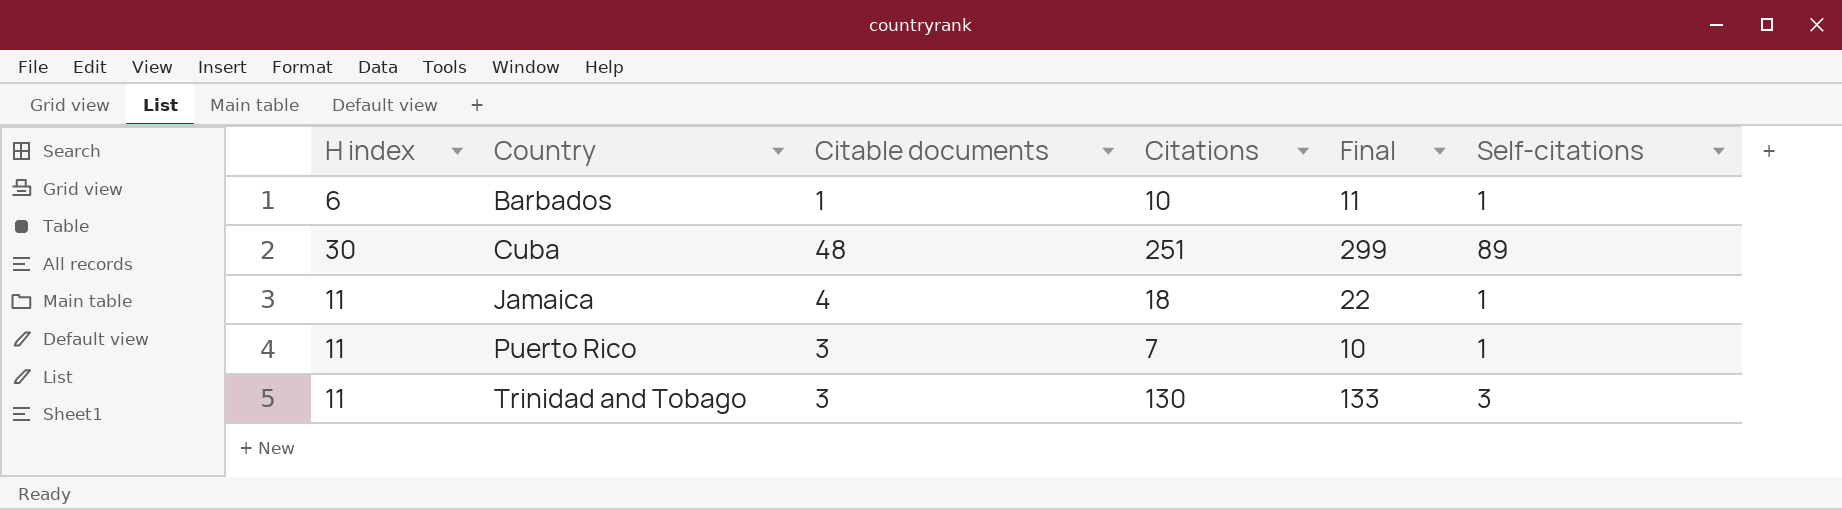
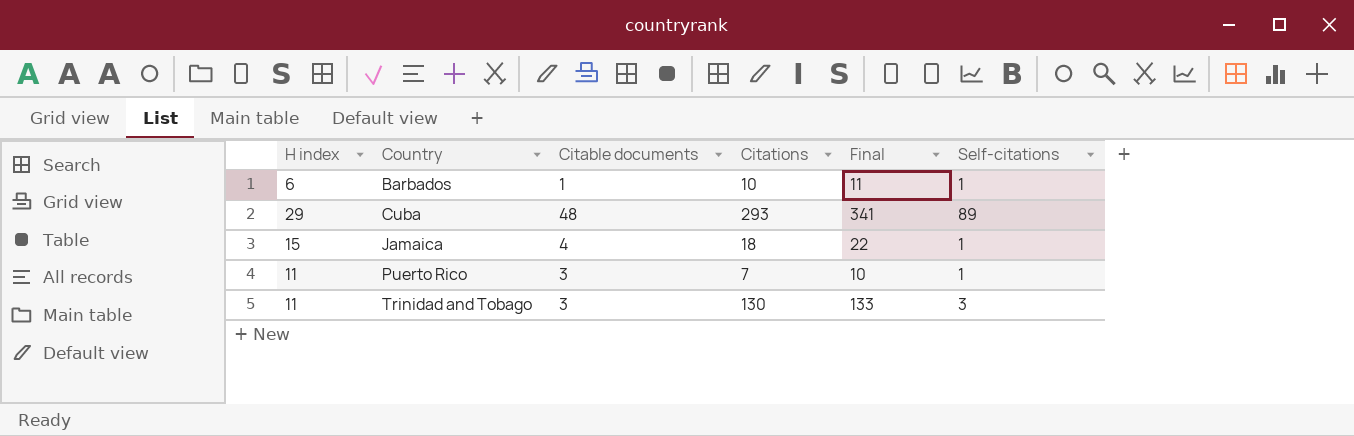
Cuba | H index: 30 -> 29
Cuba | Citations: 251 -> 293
Cuba | Final: 299 -> 341
Jamaica | H index: 11 -> 15

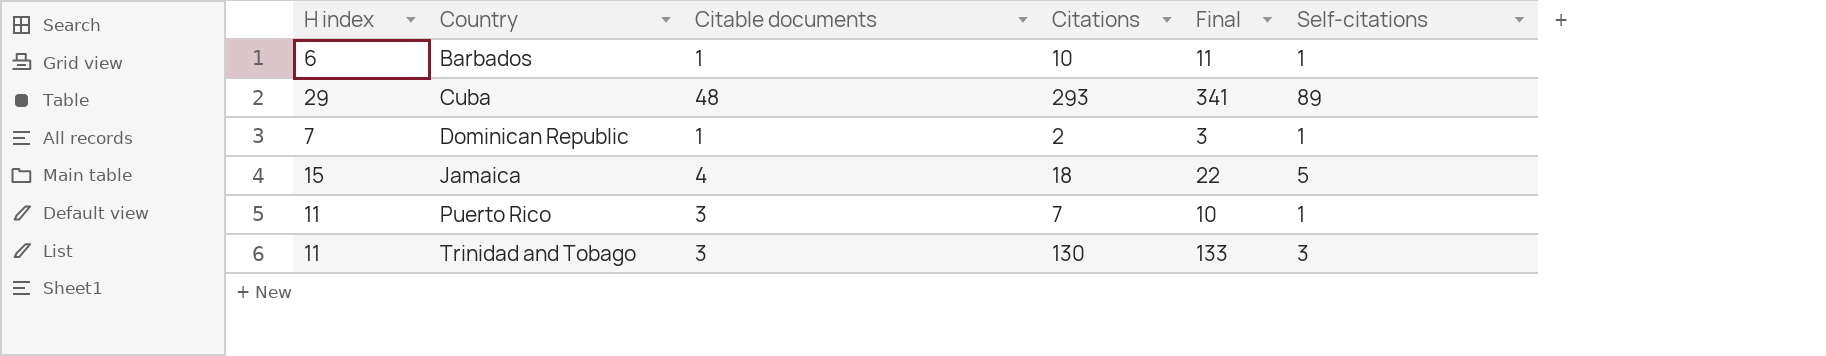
row Dominican Republic: none -> 7 | 1 | 2 | 3 | 1
Jamaica | Self-citations: 1 -> 5

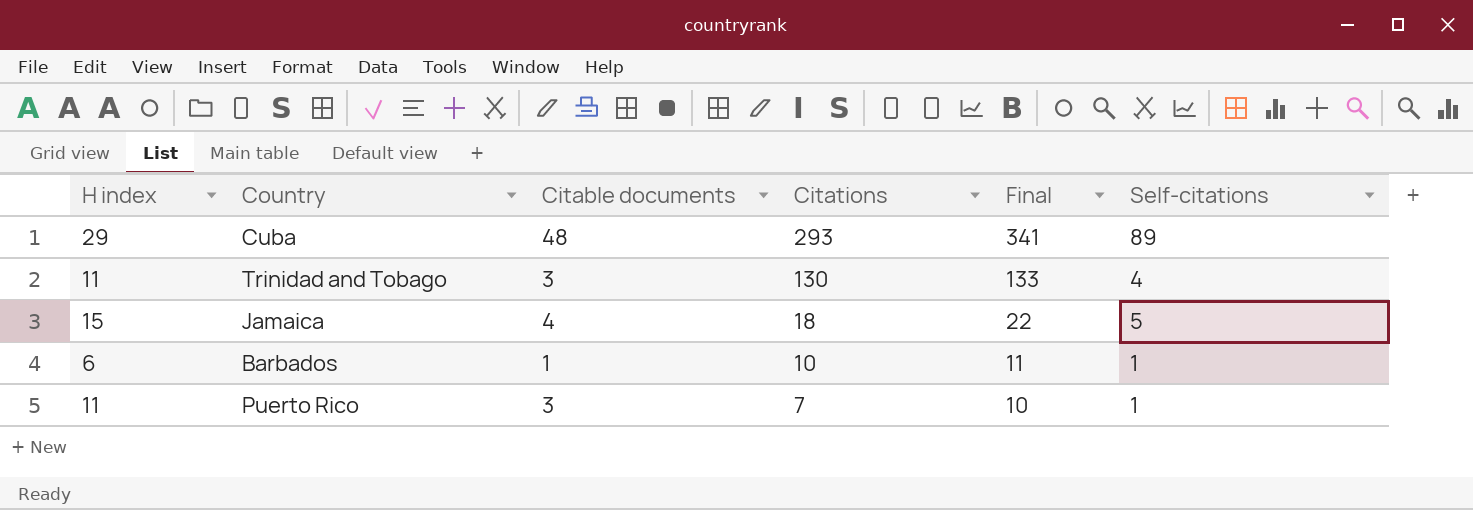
row order: Country ascending -> Citations descending
row Dominican Republic: 7 | 1 | 2 | 3 | 1 -> none
Trinidad and Tobago | Self-citations: 3 -> 4

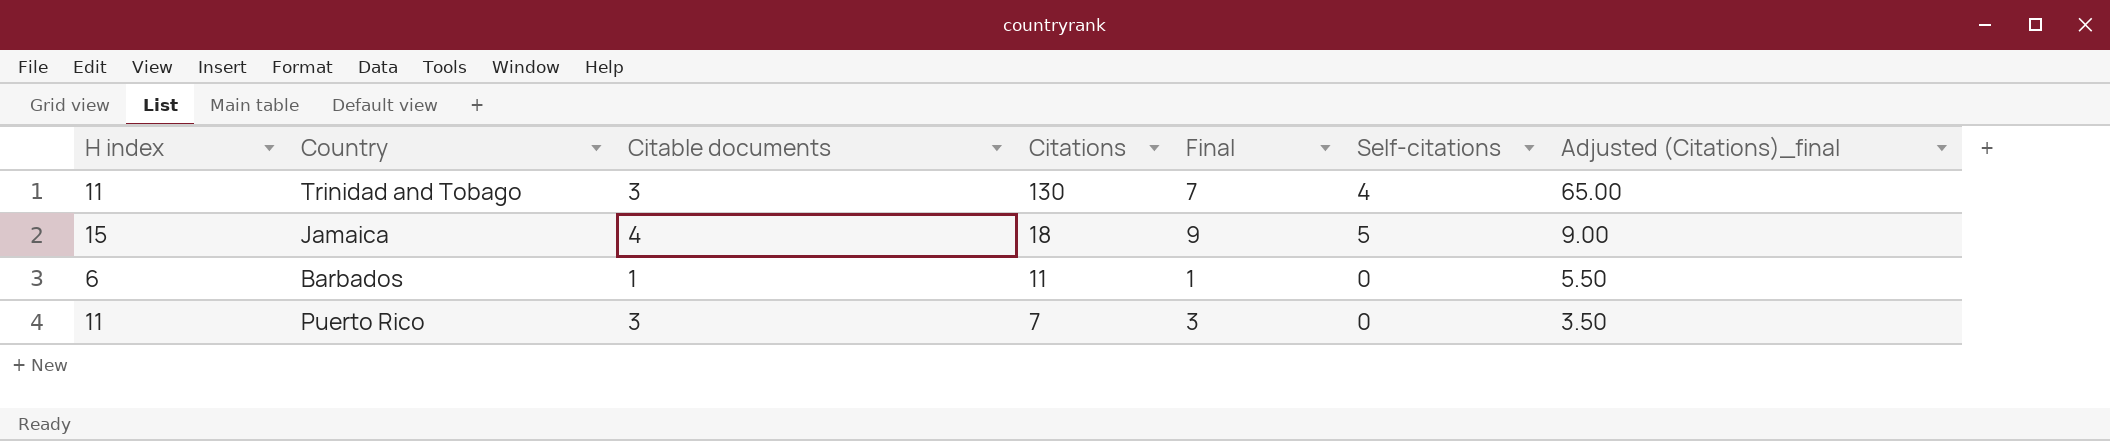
column Final | formula: [Citable documents] + [Citations] -> [Citable documents] + [Self-citations]
column Adjusted (Citations)_final | formula: none -> [Citations] * 0.5
row Cuba: 29 | 48 | 293 | 341 | 89 -> none
Barbados | Citations: 10 -> 11
Barbados | Self-citations: 1 -> 0
Puerto Rico | Self-citations: 1 -> 0

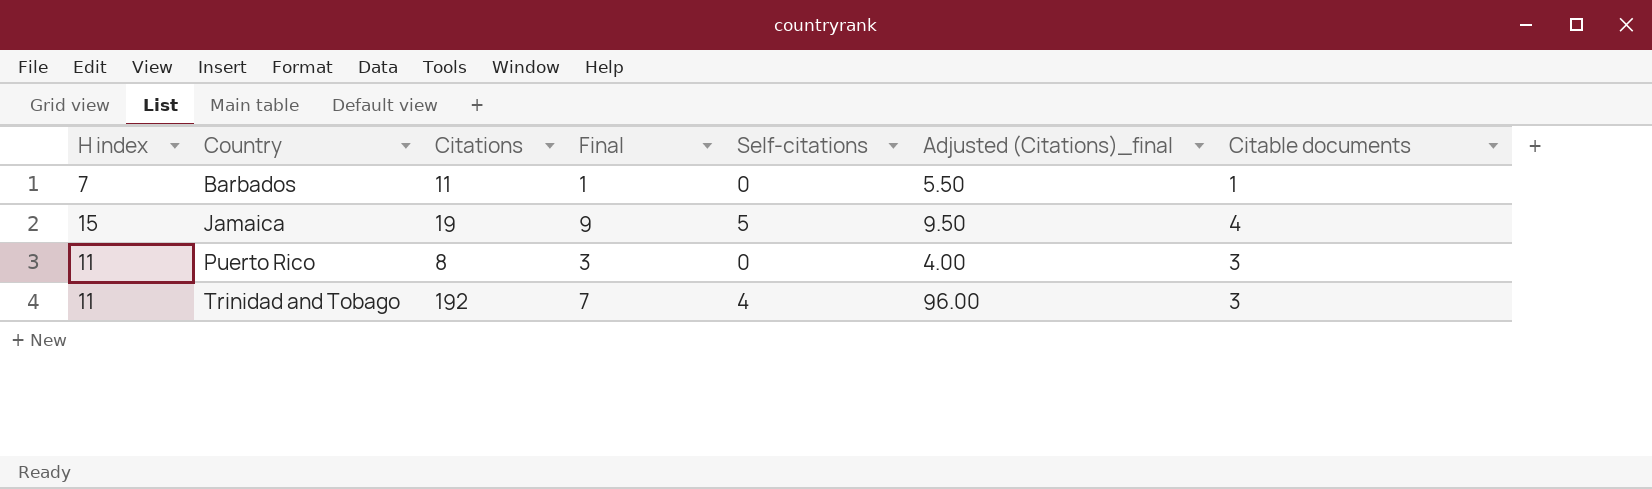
row order: Citations descending -> Country ascending
column Citable documents | position: 3 -> 7
Barbados | H index: 6 -> 7
Jamaica | Citations: 18 -> 19
Jamaica | Adjusted (Citations)_final: 9.00 -> 9.50
Puerto Rico | Citations: 7 -> 8
Puerto Rico | Adjusted (Citations)_final: 3.50 -> 4.00
Trinidad and Tobago | Citations: 130 -> 192
Trinidad and Tobago | Adjusted (Citations)_final: 65.00 -> 96.00

